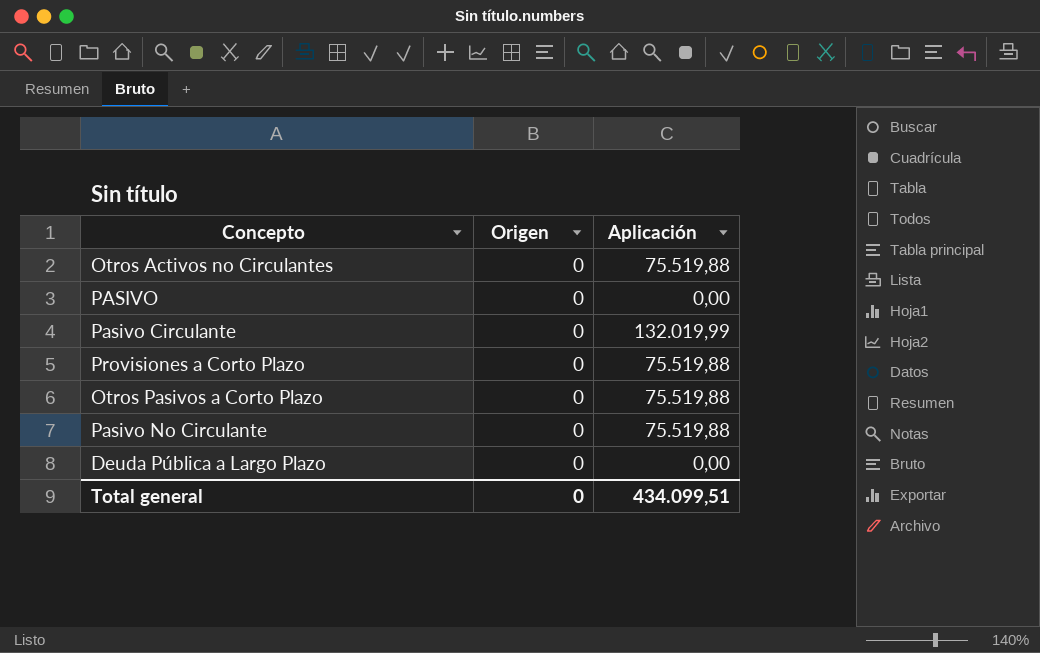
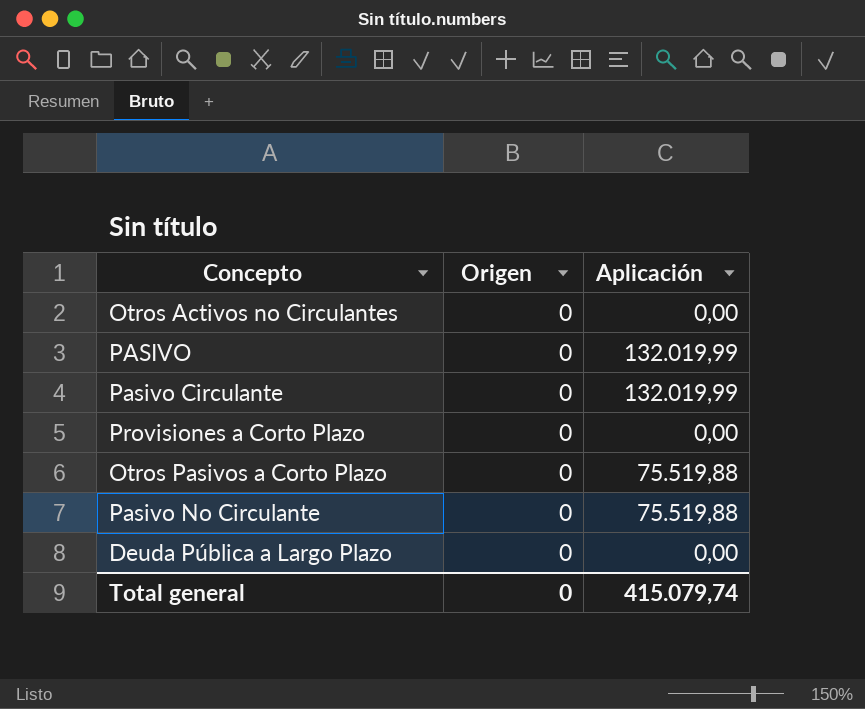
Otros Activos no Circulantes | Aplicación: 75.519,88 -> 0,00
PASIVO | Aplicación: 0,00 -> 132.019,99
Provisiones a Corto Plazo | Aplicación: 75.519,88 -> 0,00
Total general | Aplicación: 434.099,51 -> 415.079,74

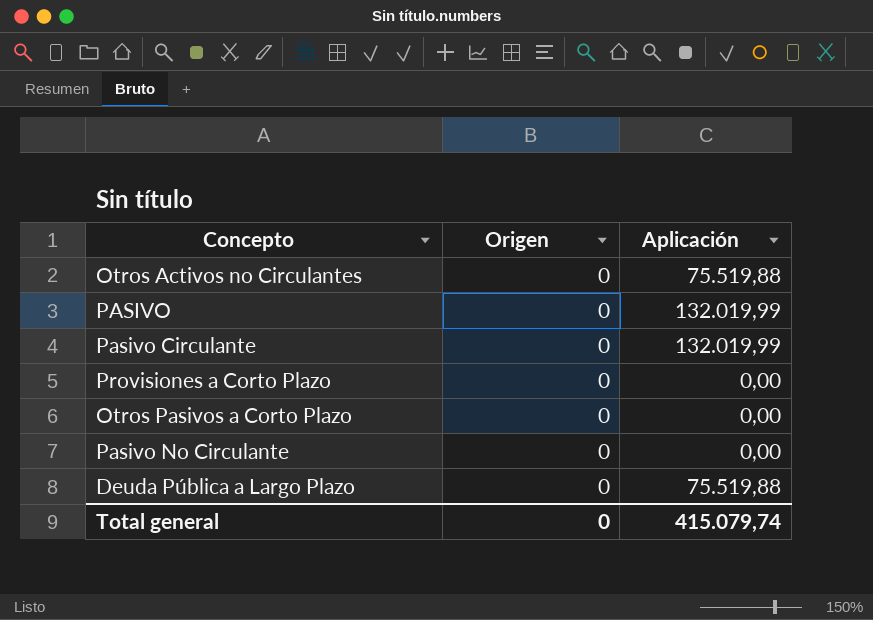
Otros Activos no Circulantes | Aplicación: 0,00 -> 75.519,88
Otros Pasivos a Corto Plazo | Aplicación: 75.519,88 -> 0,00
Pasivo No Circulante | Aplicación: 75.519,88 -> 0,00
Deuda Pública a Largo Plazo | Aplicación: 0,00 -> 75.519,88

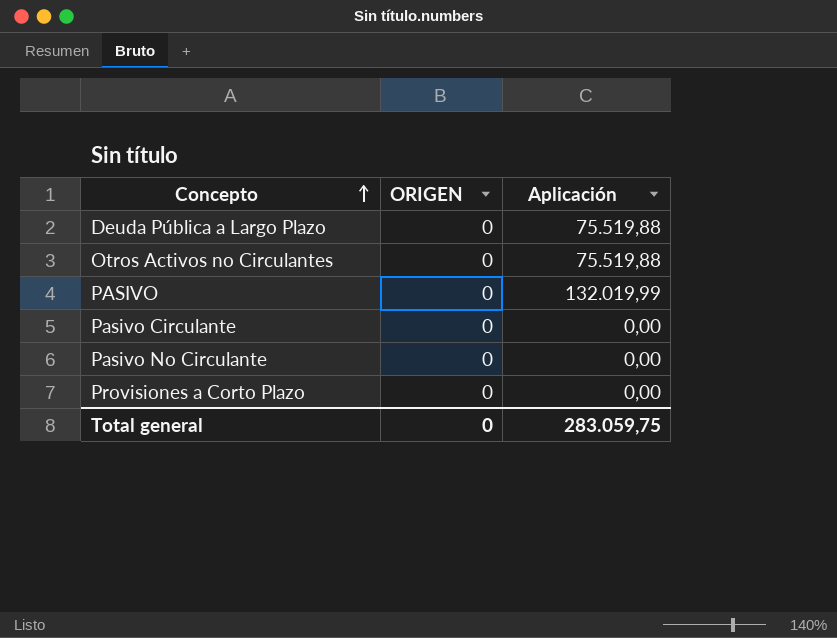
row order: none -> Concepto ascending
column name: Origen -> ORIGEN
row Otros Pasivos a Corto Plazo: 0 | 0,00 -> none
Pasivo Circulante | Aplicación: 132.019,99 -> 0,00
Total general | Aplicación: 415.079,74 -> 283.059,75

